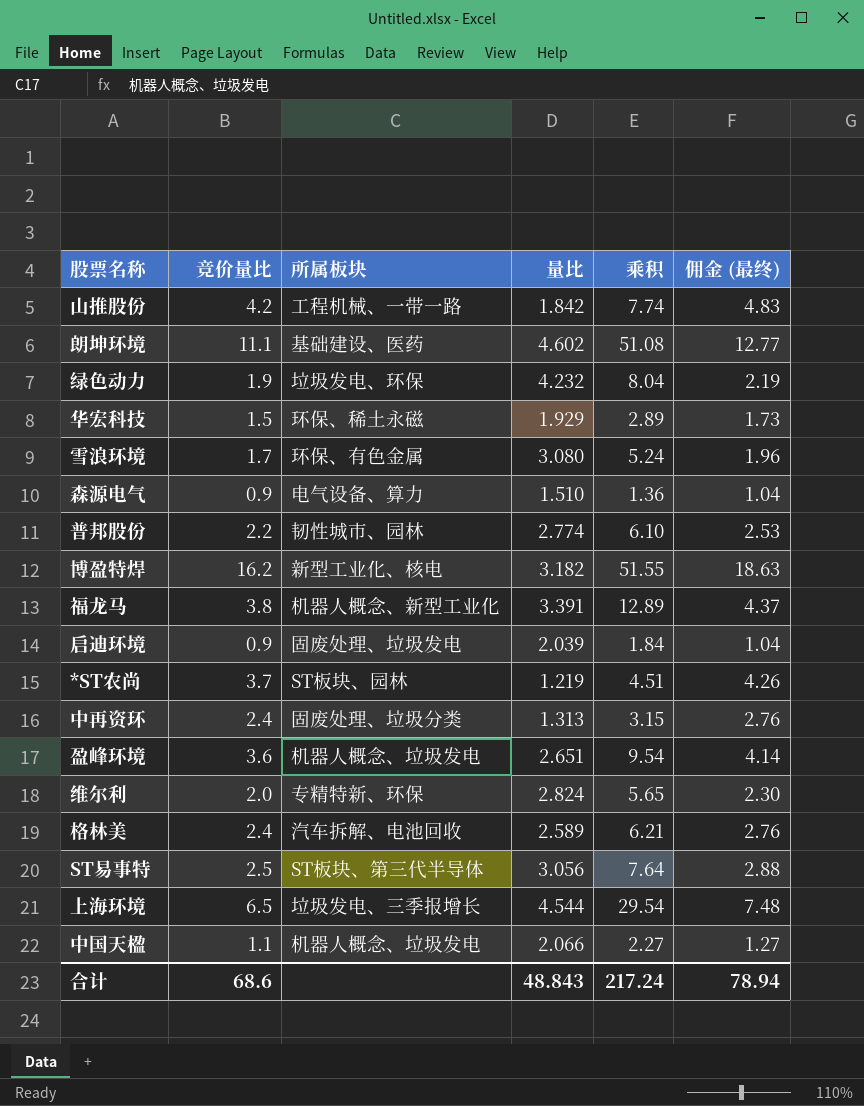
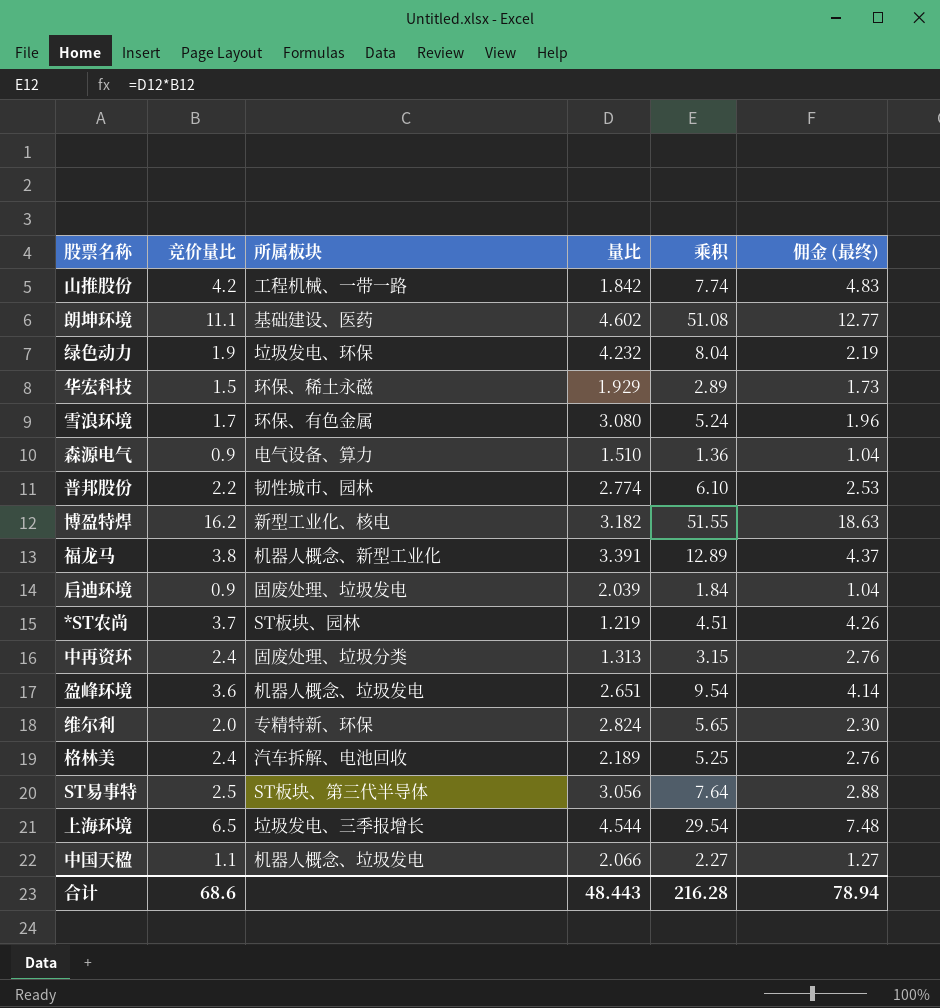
格林美 | 量比: 2.589 -> 2.189
格林美 | 乘积: 6.21 -> 5.25
合计 | 量比: 48.843 -> 48.443
合计 | 乘积: 217.24 -> 216.28

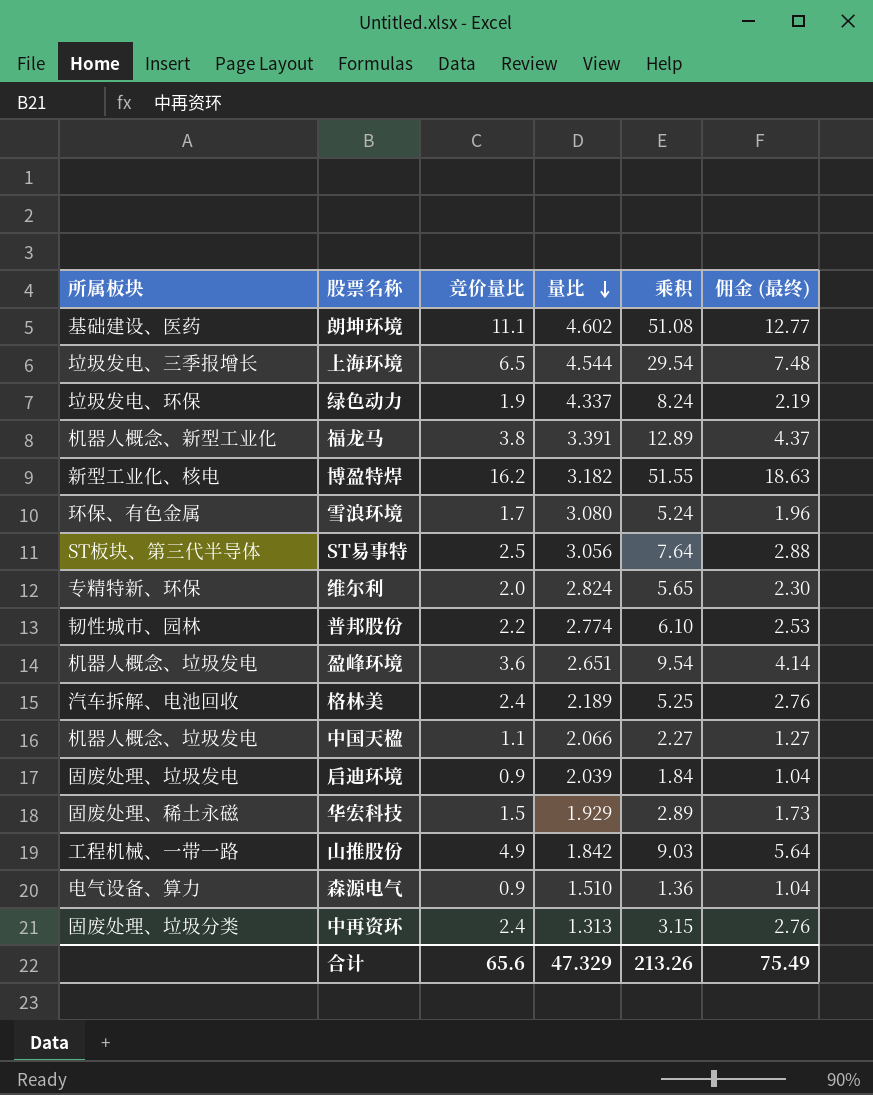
row order: none -> 量比 descending
column 所属板块 | position: 3 -> 1
row *ST农尚: 3.7 | ST板块、园林 | 1.219 | 4.51 | 4.26 -> none
绿色动力 | 量比: 4.232 -> 4.337
绿色动力 | 乘积: 8.04 -> 8.24
华宏科技 | 所属板块: 环保、稀土永磁 -> 固废处理、稀土永磁
山推股份 | 竞价量比: 4.2 -> 4.9
山推股份 | 乘积: 7.74 -> 9.03
山推股份 | 佣金 (最终): 4.83 -> 5.64
合计 | 竞价量比: 68.6 -> 65.6
合计 | 量比: 48.443 -> 47.329
合计 | 乘积: 216.28 -> 213.26
合计 | 佣金 (最终): 78.94 -> 75.49

